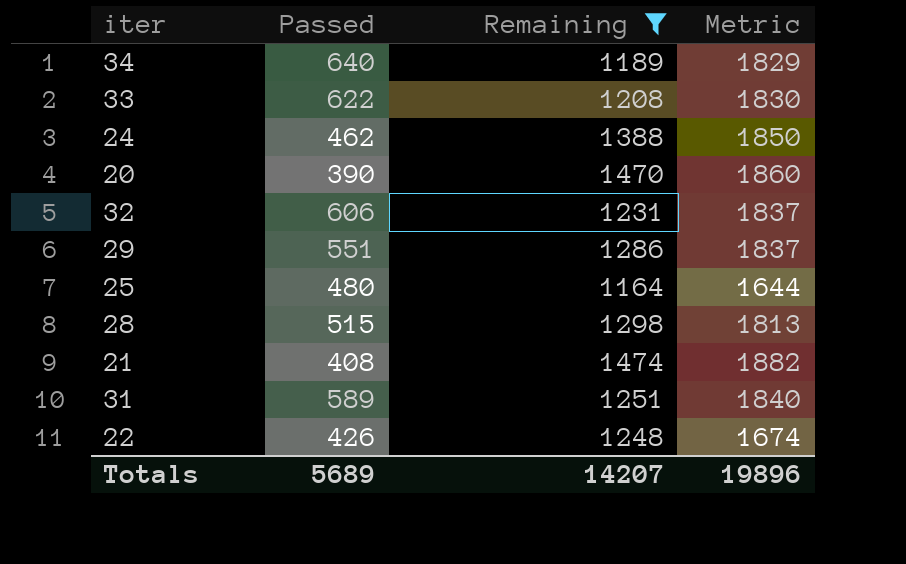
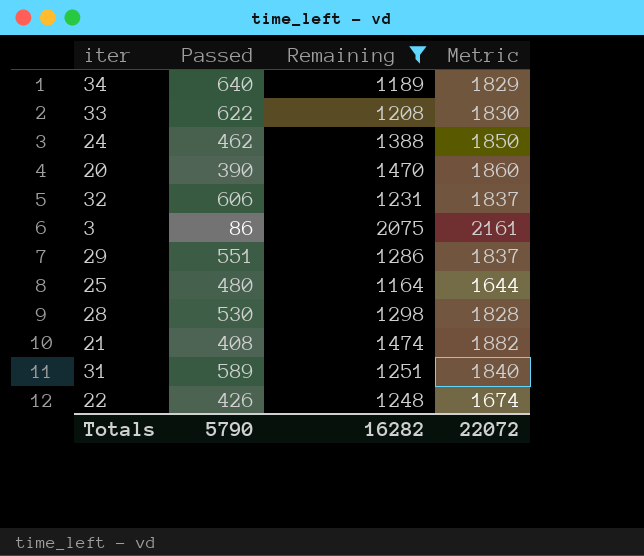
row 3: none -> 86 | 2075 | 2161
28 | Passed: 515 -> 530
28 | Metric: 1813 -> 1828
Totals | Passed: 5689 -> 5790
Totals | Remaining: 14207 -> 16282
Totals | Metric: 19896 -> 22072

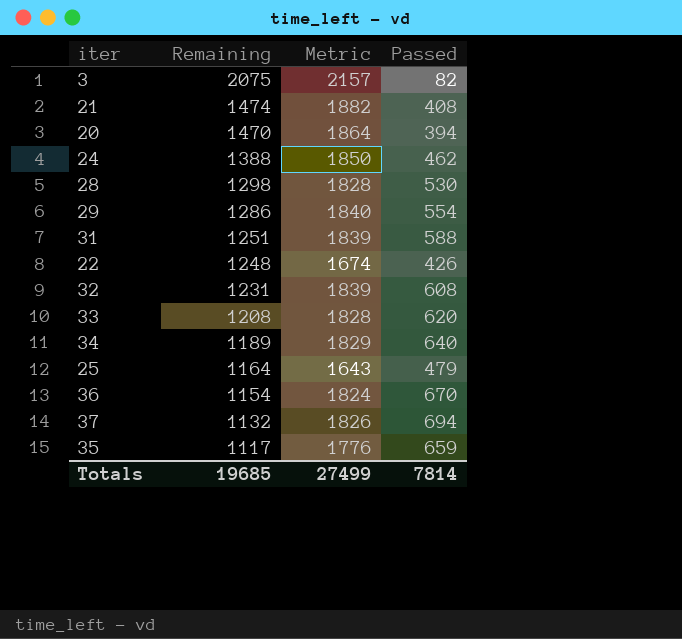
filter: Remaining >= 1164 -> none
row order: none -> Remaining descending
column Passed | position: 2 -> 4
3 | Metric: 2161 -> 2157
3 | Passed: 86 -> 82
20 | Metric: 1860 -> 1864
20 | Passed: 390 -> 394
29 | Metric: 1837 -> 1840
29 | Passed: 551 -> 554
31 | Metric: 1840 -> 1839
31 | Passed: 589 -> 588
32 | Metric: 1837 -> 1839
32 | Passed: 606 -> 608
33 | Metric: 1830 -> 1828
33 | Passed: 622 -> 620
25 | Metric: 1644 -> 1643
25 | Passed: 480 -> 479
Totals | Remaining: 16282 -> 19685
Totals | Metric: 22072 -> 27499
Totals | Passed: 5790 -> 7814

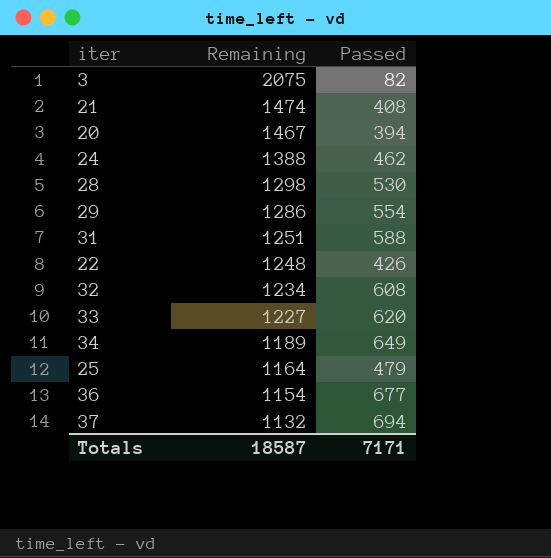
column Metric | formula: [Remaining] + [Passed] -> none
row 35: 1117 | 1776 | 659 -> none
20 | Remaining: 1470 -> 1467
32 | Remaining: 1231 -> 1234
33 | Remaining: 1208 -> 1227
34 | Passed: 640 -> 649
36 | Passed: 670 -> 677
Totals | Remaining: 19685 -> 18587
Totals | Passed: 7814 -> 7171

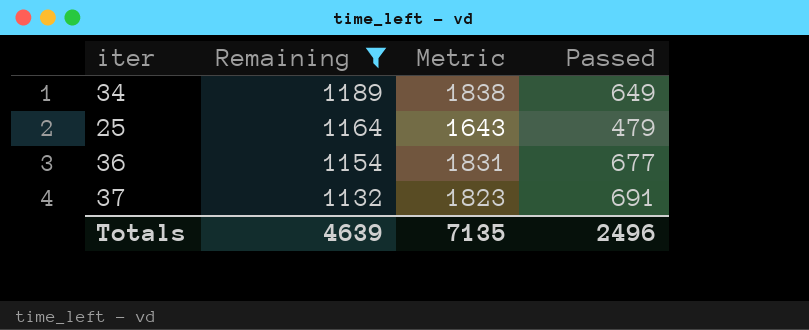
filter: none -> Remaining <= 1189
column Metric | formula: none -> [Remaining] + [Passed]
37 | Passed: 694 -> 691
Totals | Remaining: 18587 -> 4639
Totals | Passed: 7171 -> 2496

